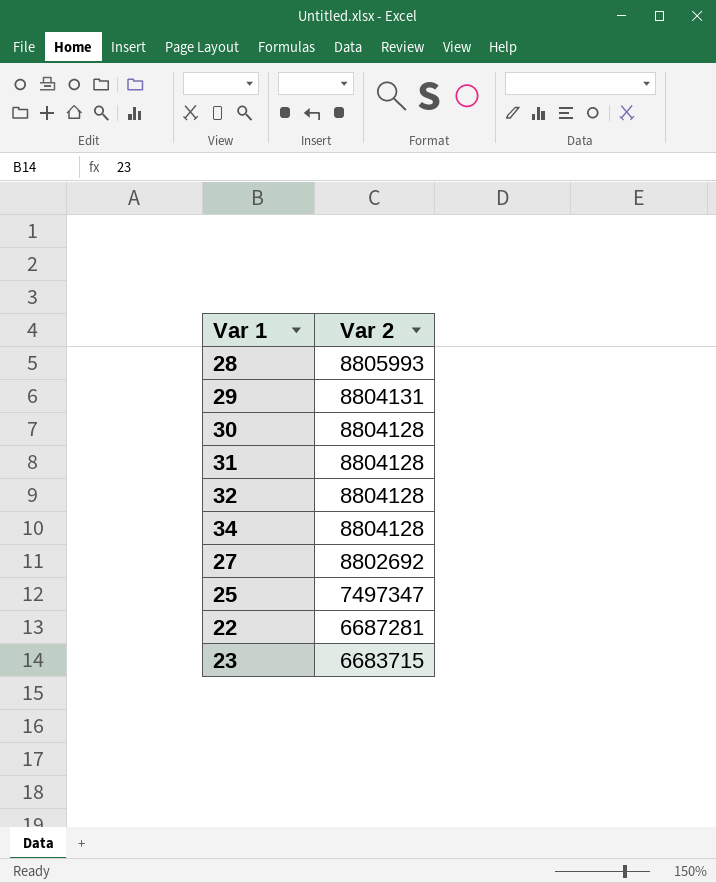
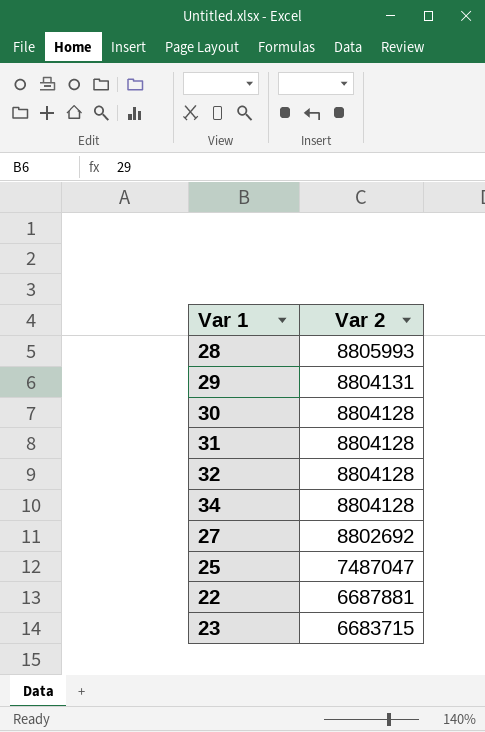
25 | Var 2: 7497347 -> 7487047
22 | Var 2: 6687281 -> 6687881

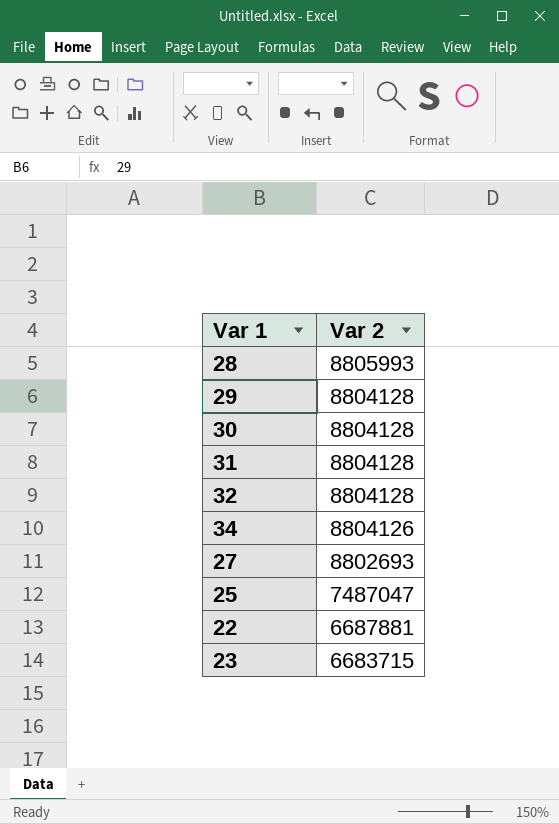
29 | Var 2: 8804131 -> 8804128
34 | Var 2: 8804128 -> 8804126
27 | Var 2: 8802692 -> 8802693

